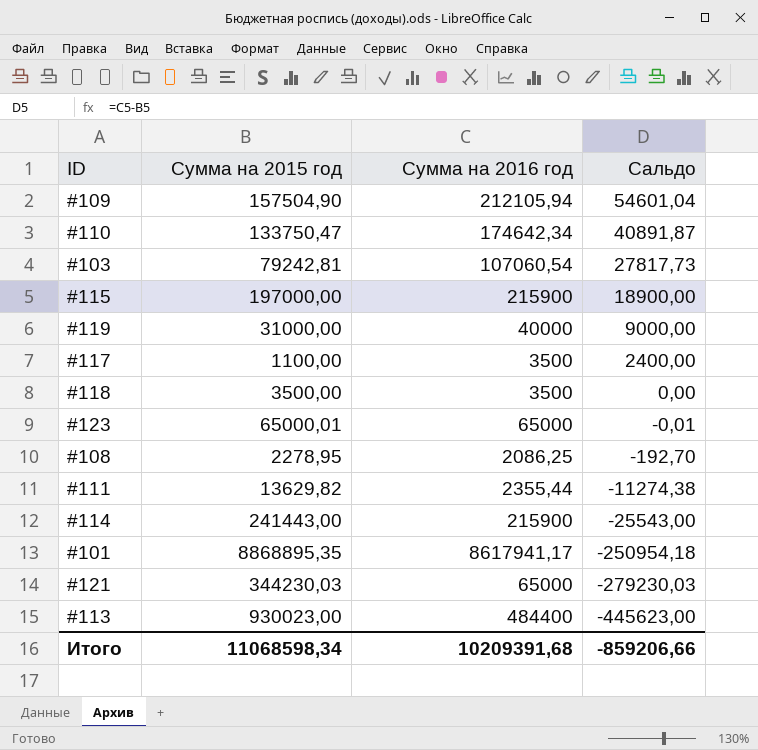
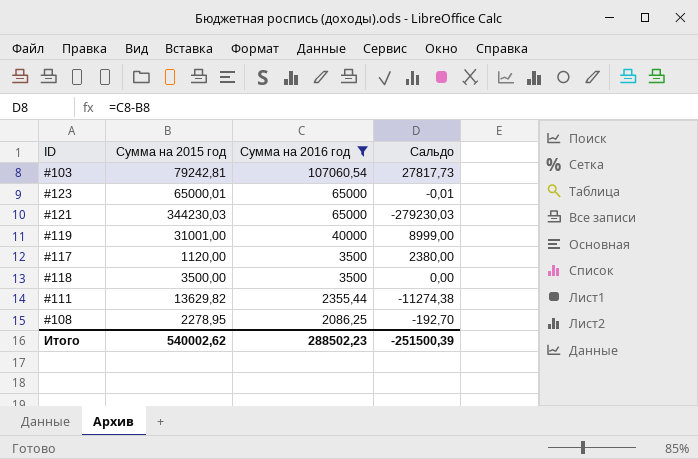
filter: none -> Сумма на 2016 год <= 107060,54
row order: Сальдо descending -> Сумма на 2016 год descending
#119 | Сумма на 2015 год: 31000,00 -> 31001,00
#119 | Сальдо: 9000,00 -> 8999,00
#117 | Сумма на 2015 год: 1100,00 -> 1120,00
#117 | Сальдо: 2400,00 -> 2380,00
Итого | Сумма на 2015 год: 11068598,34 -> 540002,62
Итого | Сумма на 2016 год: 10209391,68 -> 288502,23
Итого | Сальдо: -859206,66 -> -251500,39

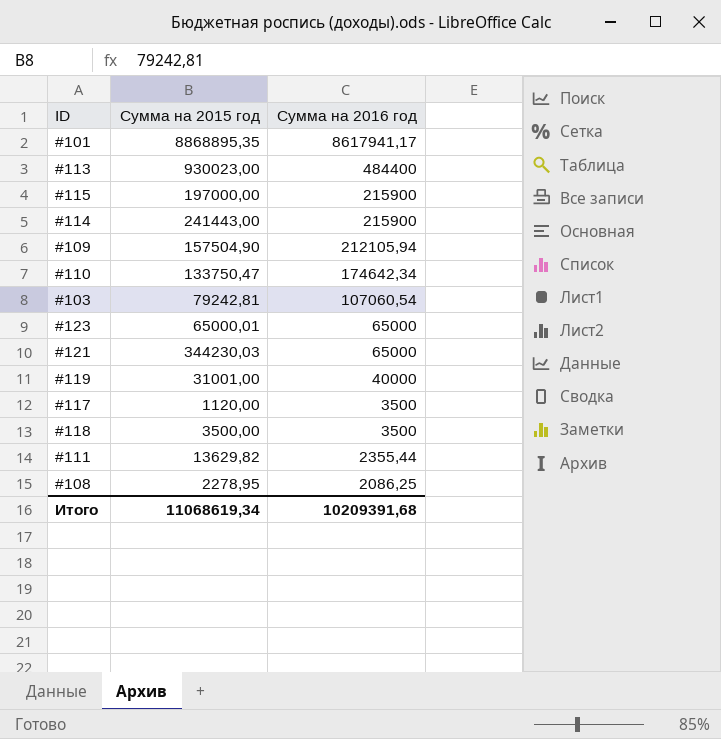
filter: Сумма на 2016 год <= 107060,54 -> none
column Сальдо | formula: [Сумма на 2016 год] - [Сумма на 2015 год] -> none
Итого | Сумма на 2015 год: 540002,62 -> 11068619,34
Итого | Сумма на 2016 год: 288502,23 -> 10209391,68

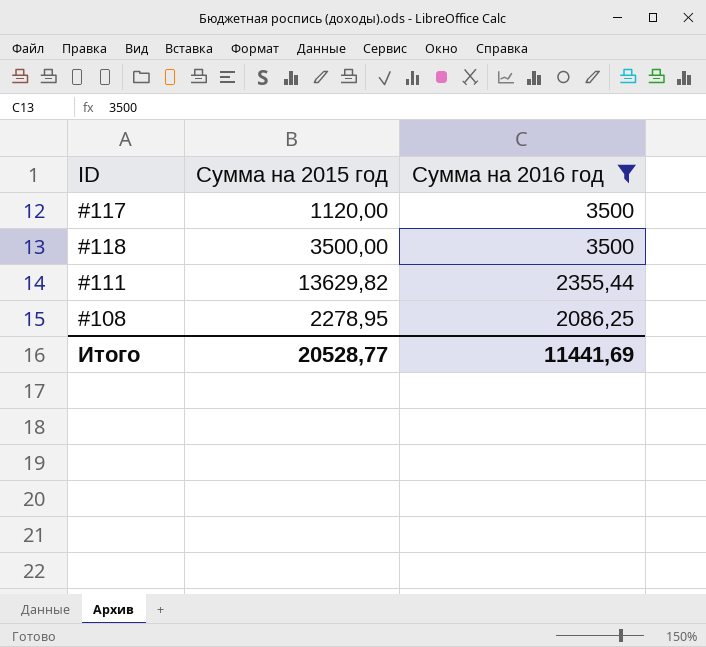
filter: none -> Сумма на 2016 год <= 3500
Итого | Сумма на 2015 год: 11068619,34 -> 20528,77
Итого | Сумма на 2016 год: 10209391,68 -> 11441,69

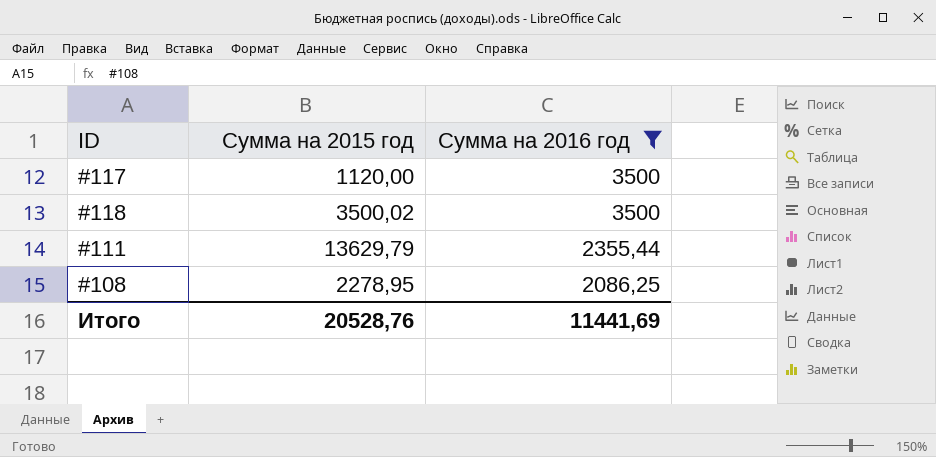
#118 | Сумма на 2015 год: 3500,00 -> 3500,02
#111 | Сумма на 2015 год: 13629,82 -> 13629,79
Итого | Сумма на 2015 год: 20528,77 -> 20528,76

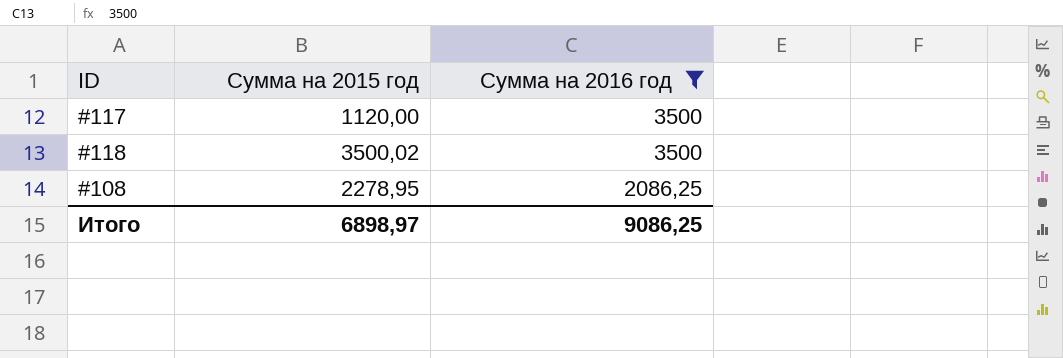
row #111: 13629,79 | 2355,44 -> none
Итого | Сумма на 2015 год: 20528,76 -> 6898,97
Итого | Сумма на 2016 год: 11441,69 -> 9086,25

